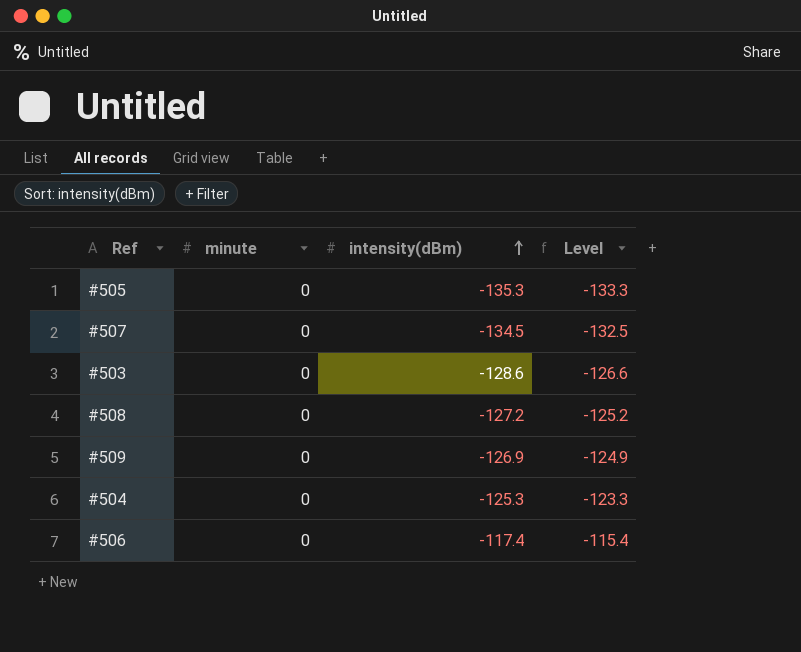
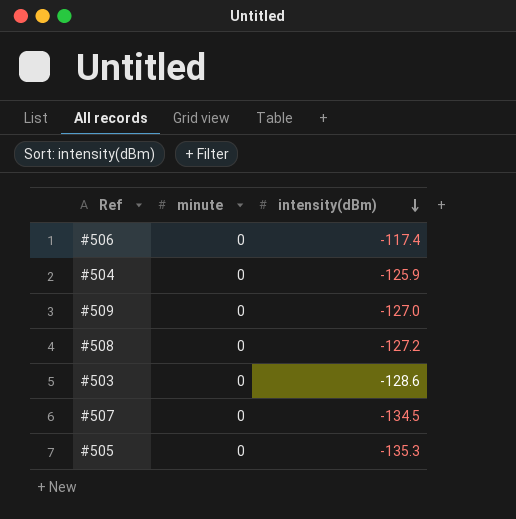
row order: intensity(dBm) ascending -> intensity(dBm) descending
column Level | formula: [intensity(dBm)] + 2 -> none
#504 | intensity(dBm): -125.3 -> -125.9
#509 | intensity(dBm): -126.9 -> -127.0

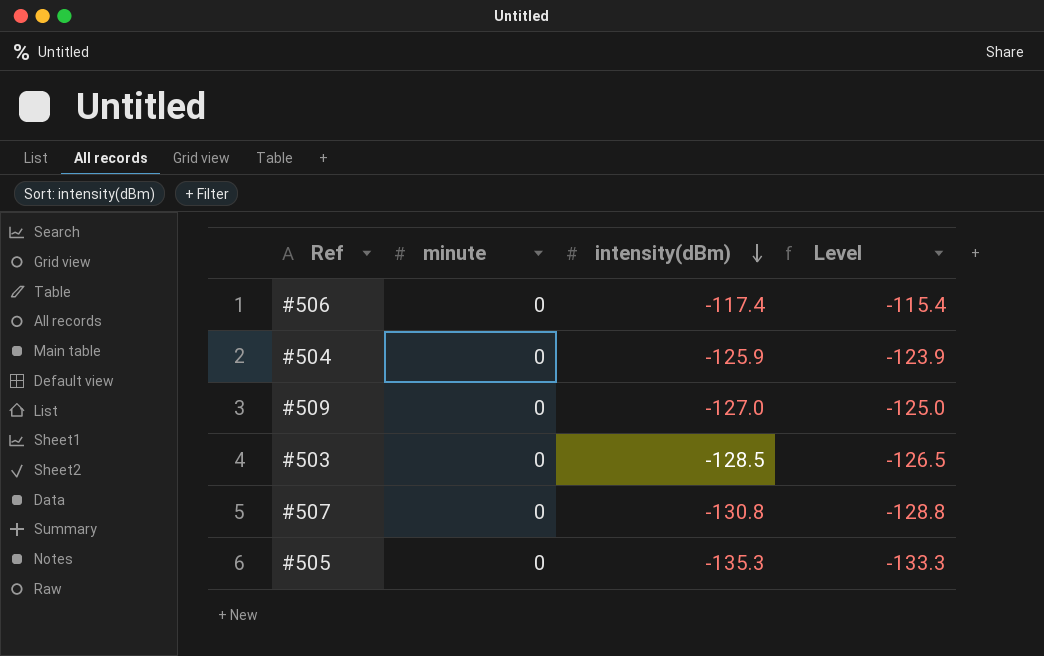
column Level | formula: none -> [intensity(dBm)] + 2
row #508: 0 | -127.2 -> none
#503 | intensity(dBm): -128.6 -> -128.5
#507 | intensity(dBm): -134.5 -> -130.8

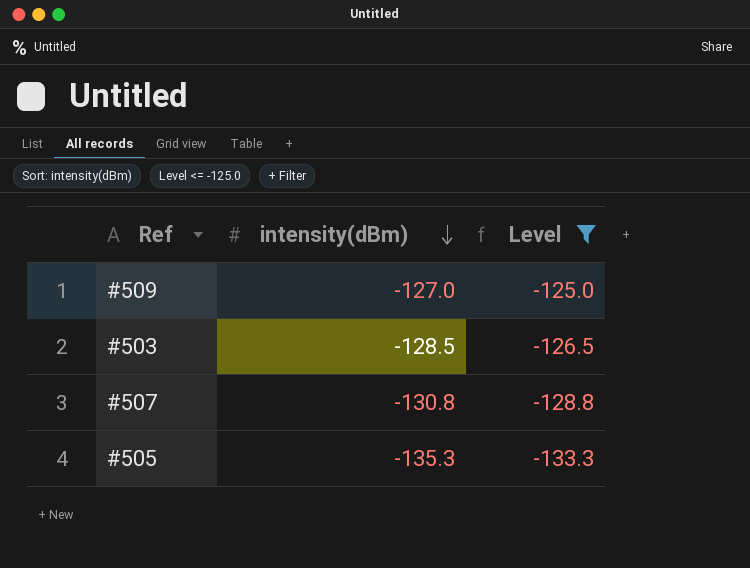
filter: none -> Level <= -125.0
column minute | position: 2 -> none

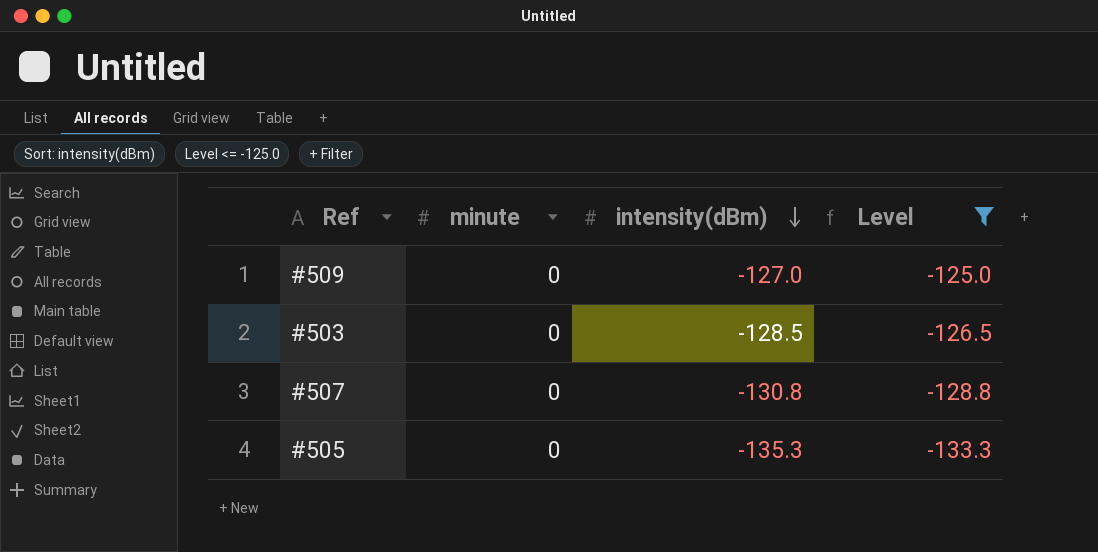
column minute | position: none -> 2

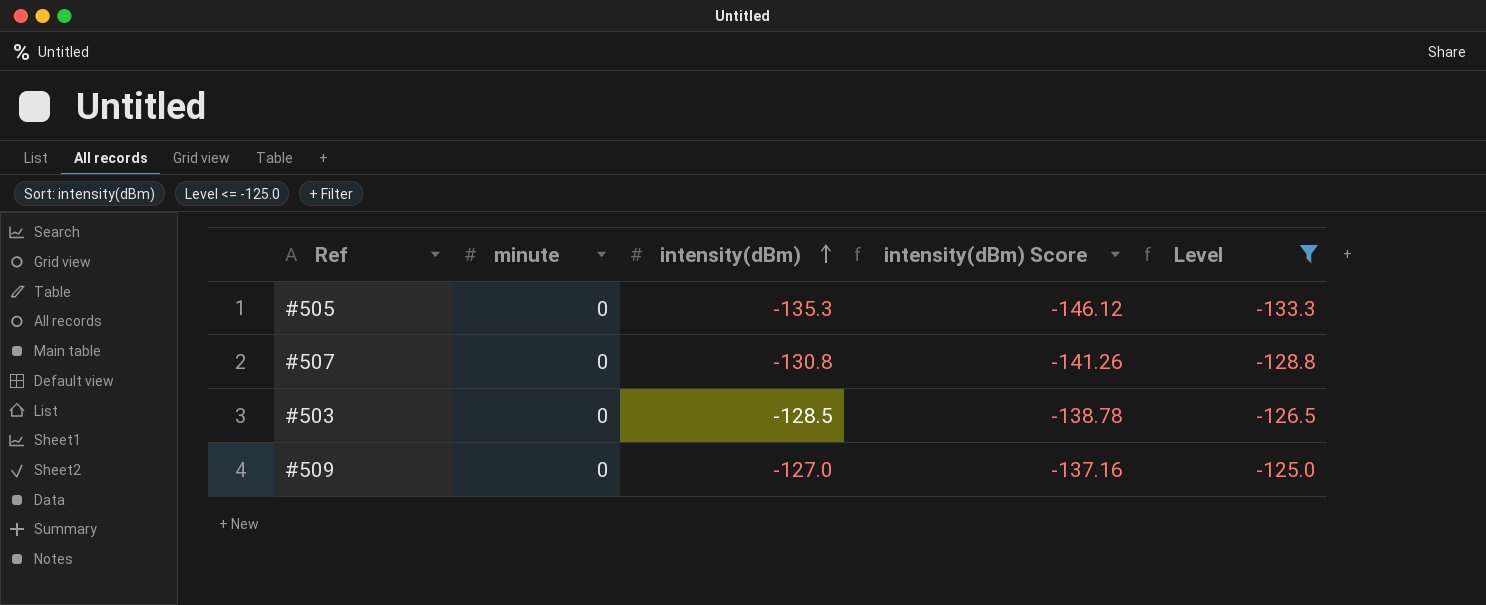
row order: intensity(dBm) descending -> intensity(dBm) ascending
column intensity(dBm) Score | formula: none -> [intensity(dBm)] * 1.08

